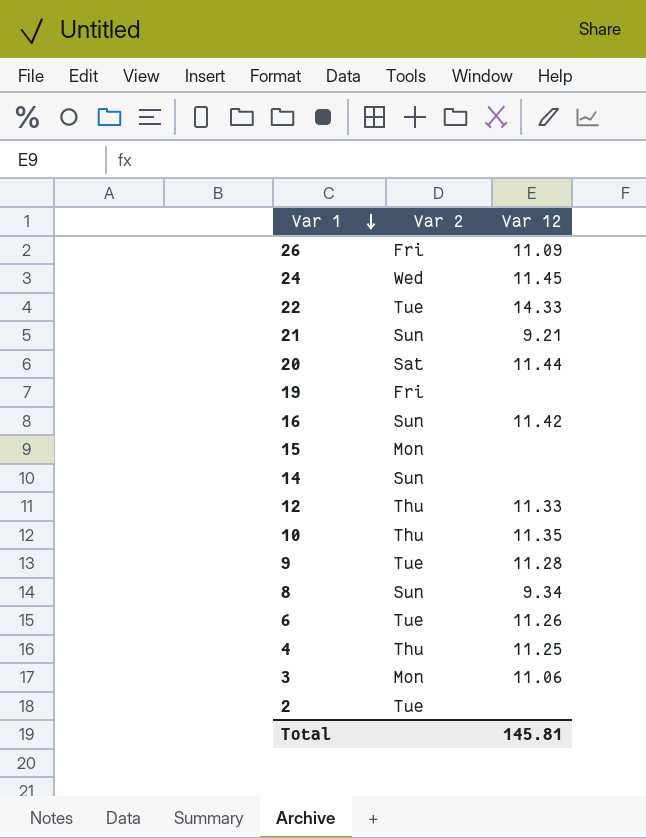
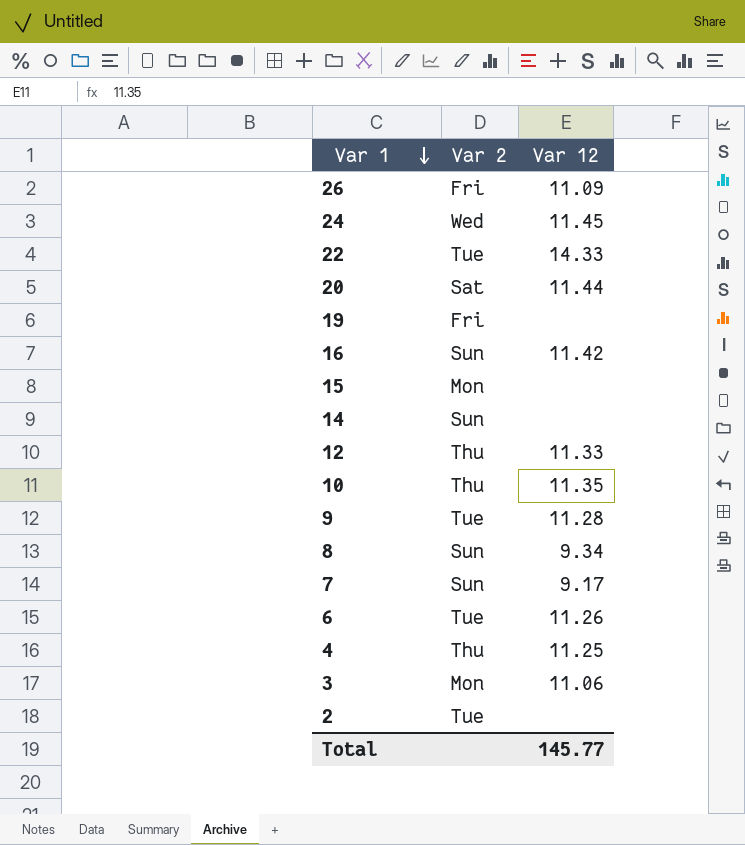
row 21: Sun | 9.21 -> none
row 7: none -> Sun | 9.17
Total | Var 12: 145.81 -> 145.77

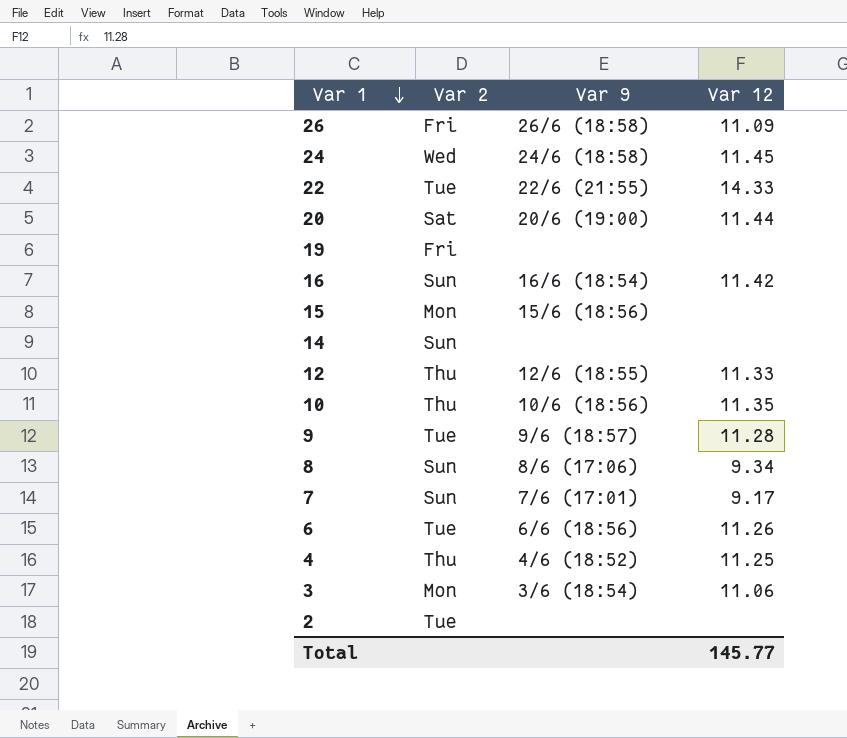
column Var 9 | position: none -> 3

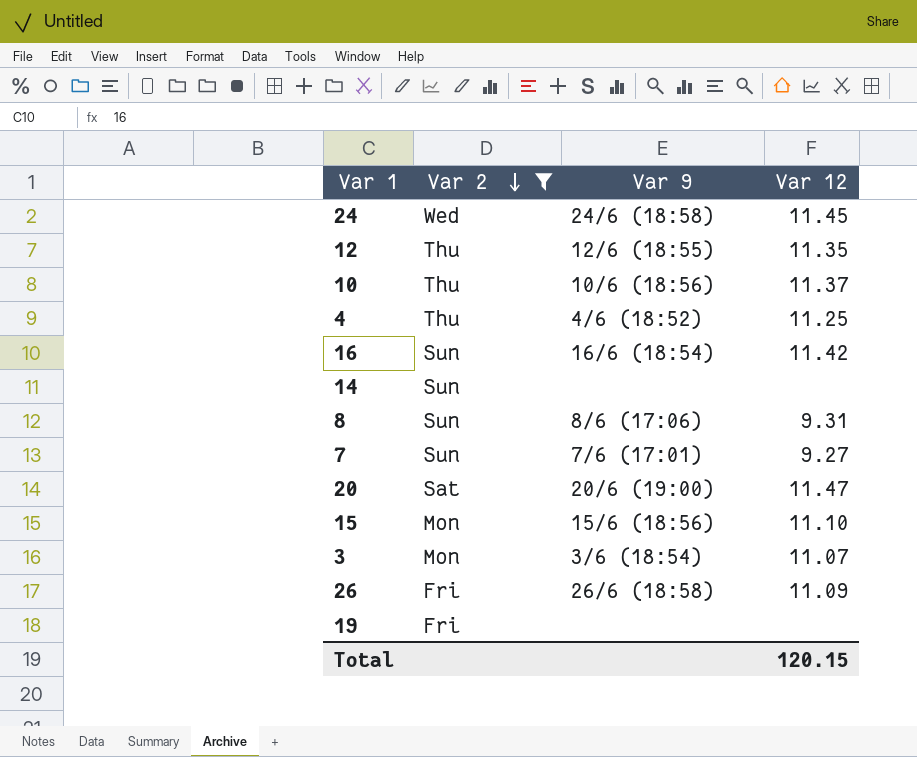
filter: none -> Var 2 != Tue
row order: Var 1 descending -> Var 2 descending
12 | Var 12: 11.33 -> 11.35
10 | Var 12: 11.35 -> 11.37
8 | Var 12: 9.34 -> 9.31
7 | Var 12: 9.17 -> 9.27
20 | Var 12: 11.44 -> 11.47
15 | Var 12: none -> 11.10
3 | Var 12: 11.06 -> 11.07
Total | Var 12: 145.77 -> 120.15

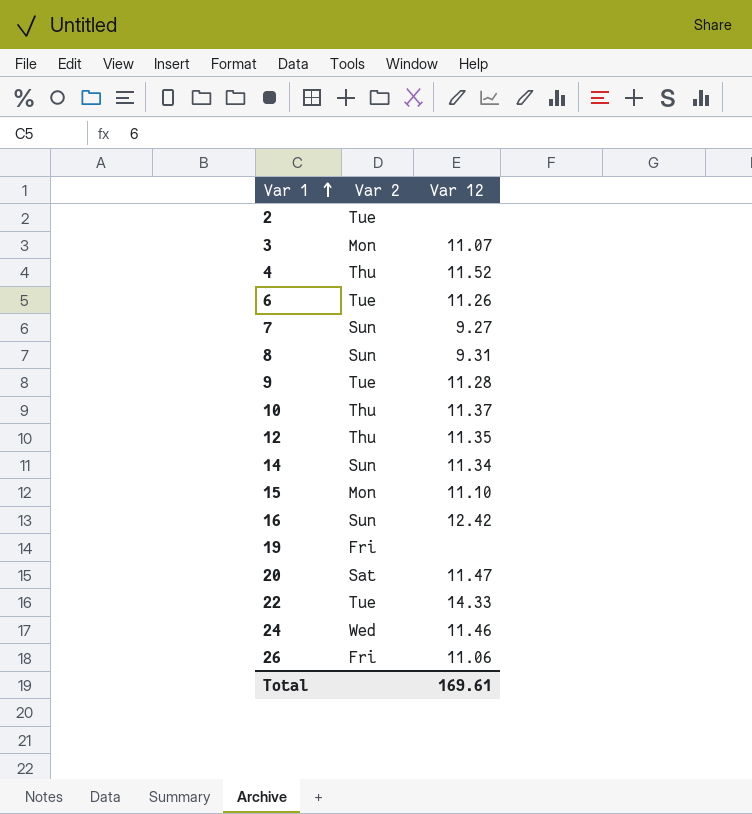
filter: Var 2 != Tue -> none
row order: Var 2 descending -> Var 1 ascending
column Var 9 | position: 3 -> none
4 | Var 12: 11.25 -> 11.52
14 | Var 12: none -> 11.34
16 | Var 12: 11.42 -> 12.42
24 | Var 12: 11.45 -> 11.46
26 | Var 12: 11.09 -> 11.06
Total | Var 12: 120.15 -> 169.61

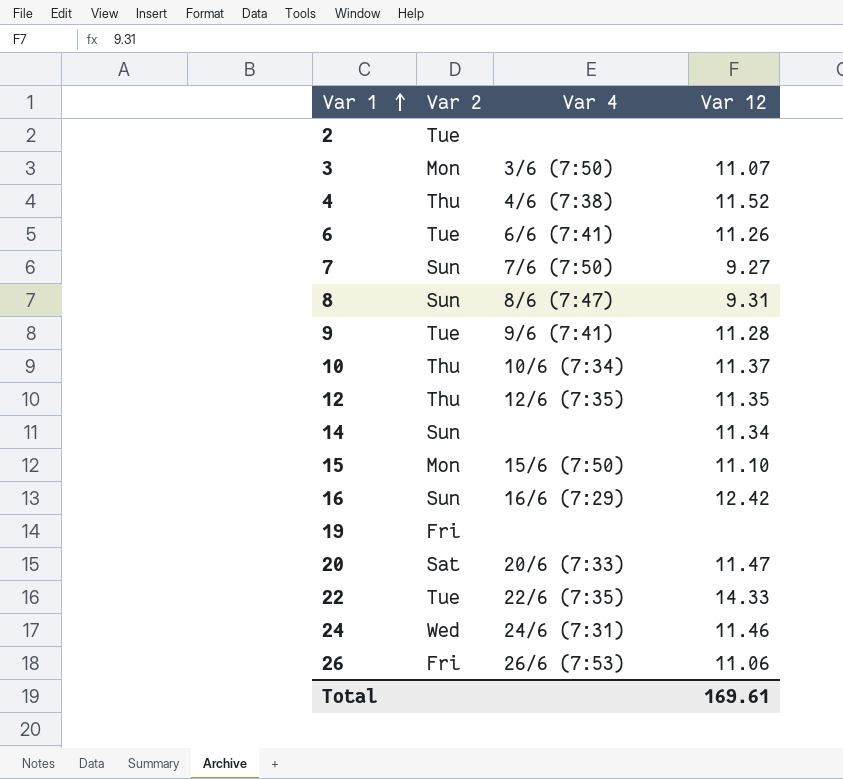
column Var 4 | position: none -> 3

